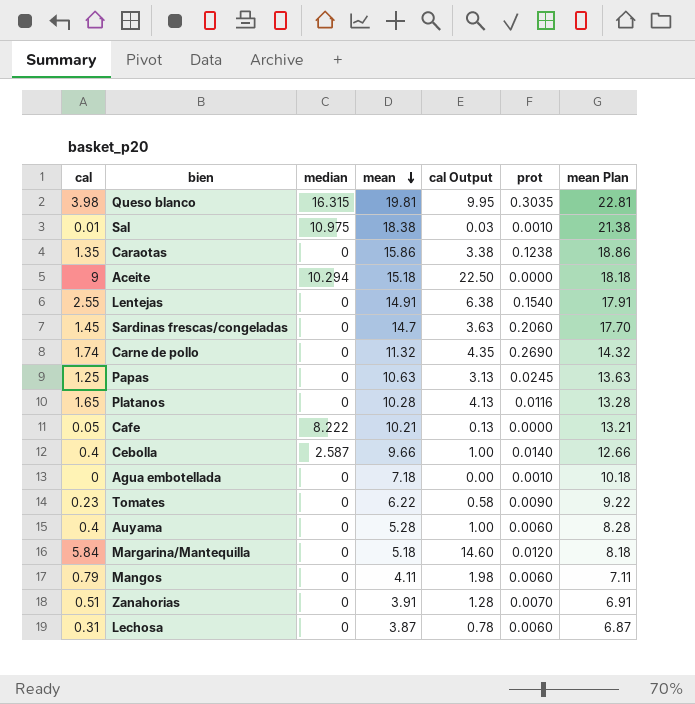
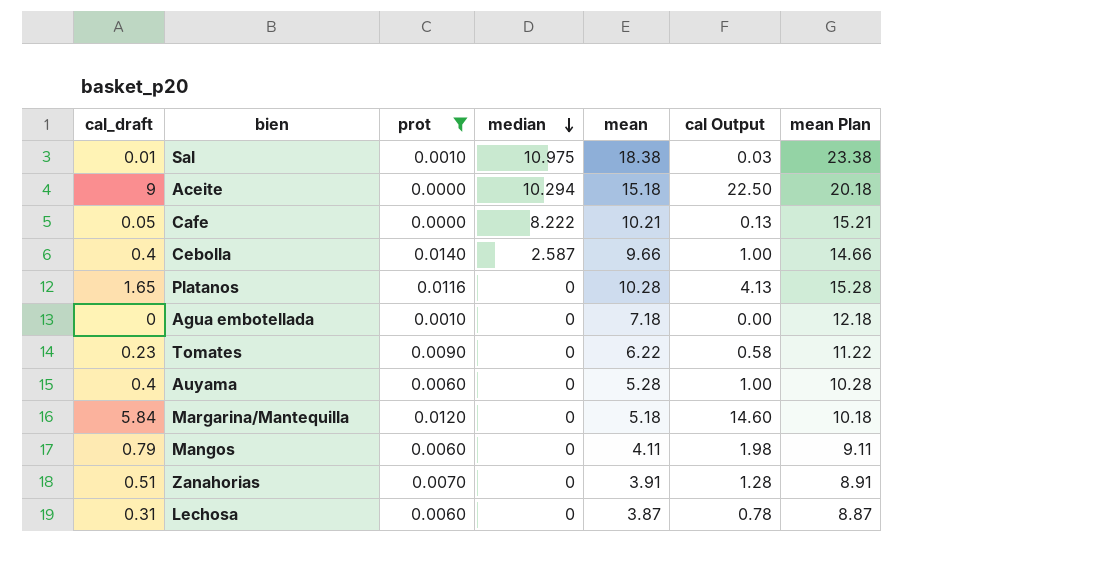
filter: none -> prot <= 0.0140
row order: mean descending -> median descending
column name: cal -> cal_draft
column prot | position: 6 -> 3
column mean Plan | formula: [mean] + 3 -> [mean] + 5

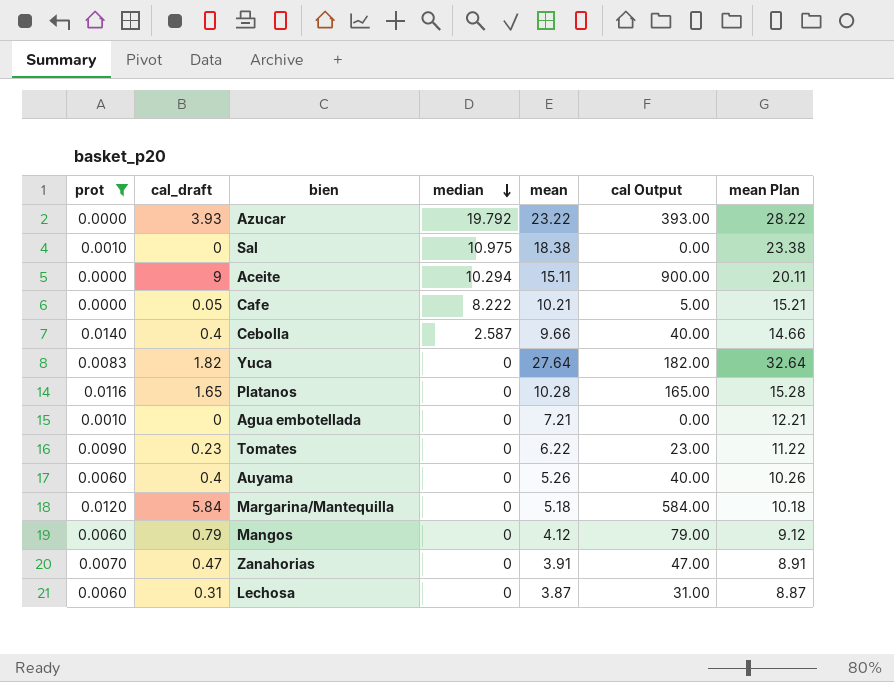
column prot | position: 3 -> 1
column cal Output | formula: [cal_draft] * 2.5 -> [cal_draft] * 100
row Azucar: none -> 0.0000 | 3.93 | 19.792 | 23.22 | 393.00 | 28.22
Sal | cal_draft: 0.01 -> 0
Aceite | mean: 15.18 -> 15.11
Aceite | mean Plan: 20.18 -> 20.11
row Yuca: none -> 0.0083 | 1.82 | 0 | 27.64 | 182.00 | 32.64
Agua embotellada | mean: 7.18 -> 7.21
Agua embotellada | mean Plan: 12.18 -> 12.21
Auyama | mean: 5.28 -> 5.26
Auyama | mean Plan: 10.28 -> 10.26
Mangos | mean: 4.11 -> 4.12
Mangos | mean Plan: 9.11 -> 9.12
Zanahorias | cal_draft: 0.51 -> 0.47

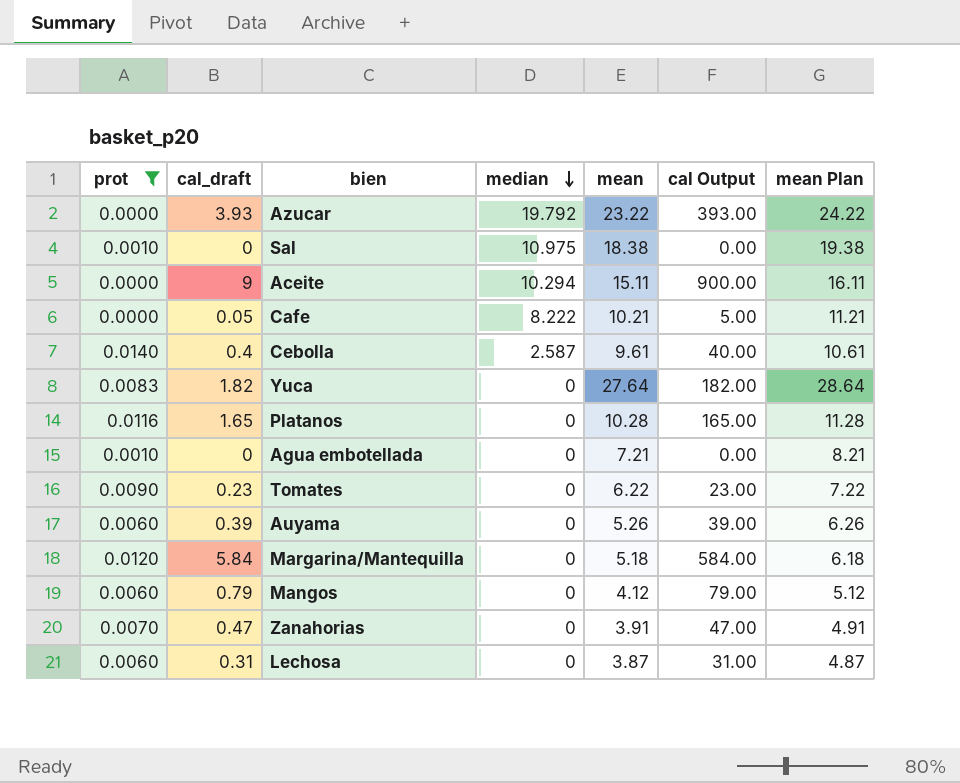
column mean Plan | formula: [mean] + 5 -> [mean] + 1
Cebolla | mean: 9.66 -> 9.61
Auyama | cal_draft: 0.4 -> 0.39
Auyama | cal Output: 40.00 -> 39.00

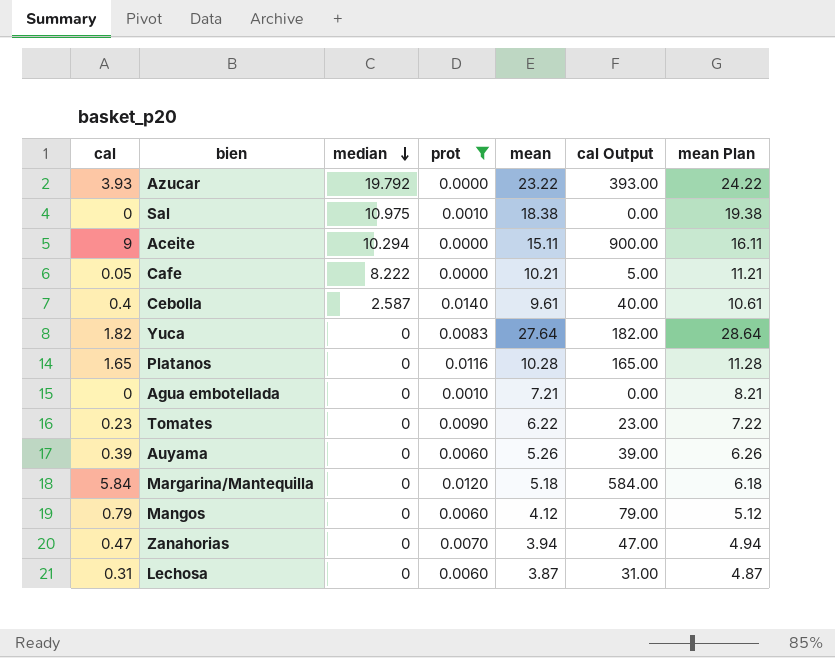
column name: cal_draft -> cal
column prot | position: 1 -> 4
Zanahorias | mean: 3.91 -> 3.94
Zanahorias | mean Plan: 4.91 -> 4.94

